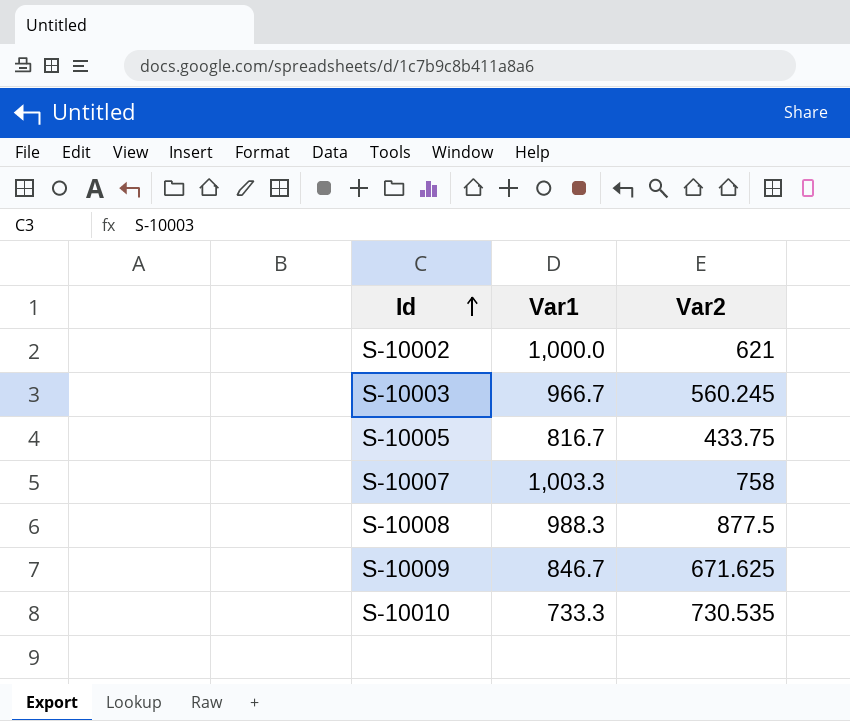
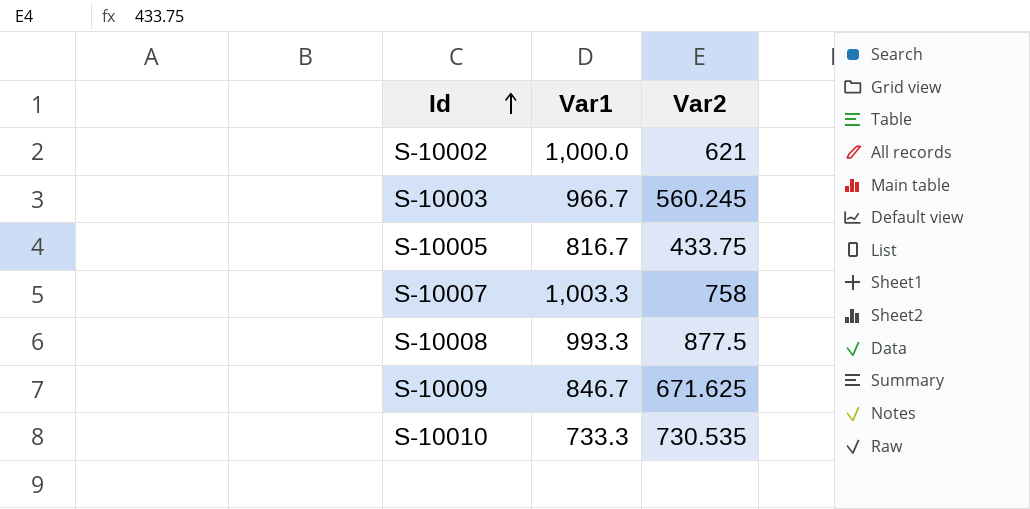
S-10008 | Var1: 988.3 -> 993.3

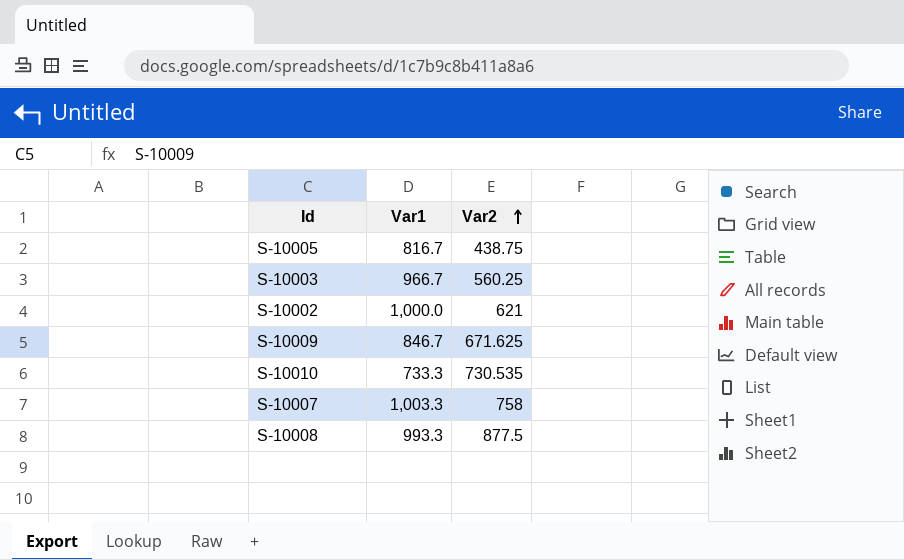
row order: Id ascending -> Var2 ascending
S-10005 | Var2: 433.75 -> 438.75
S-10003 | Var2: 560.245 -> 560.25

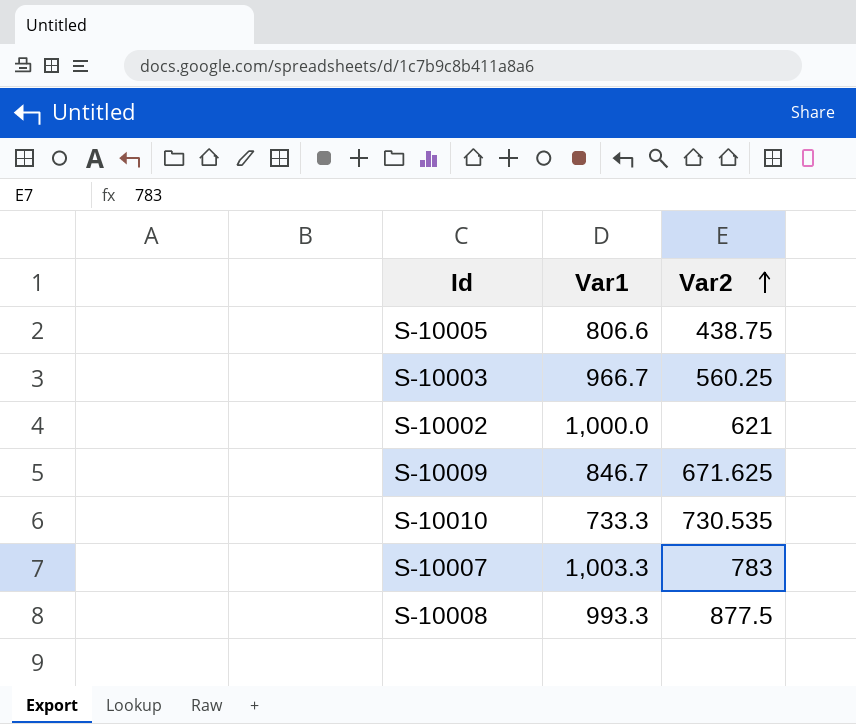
S-10005 | Var1: 816.7 -> 806.6
S-10007 | Var2: 758 -> 783

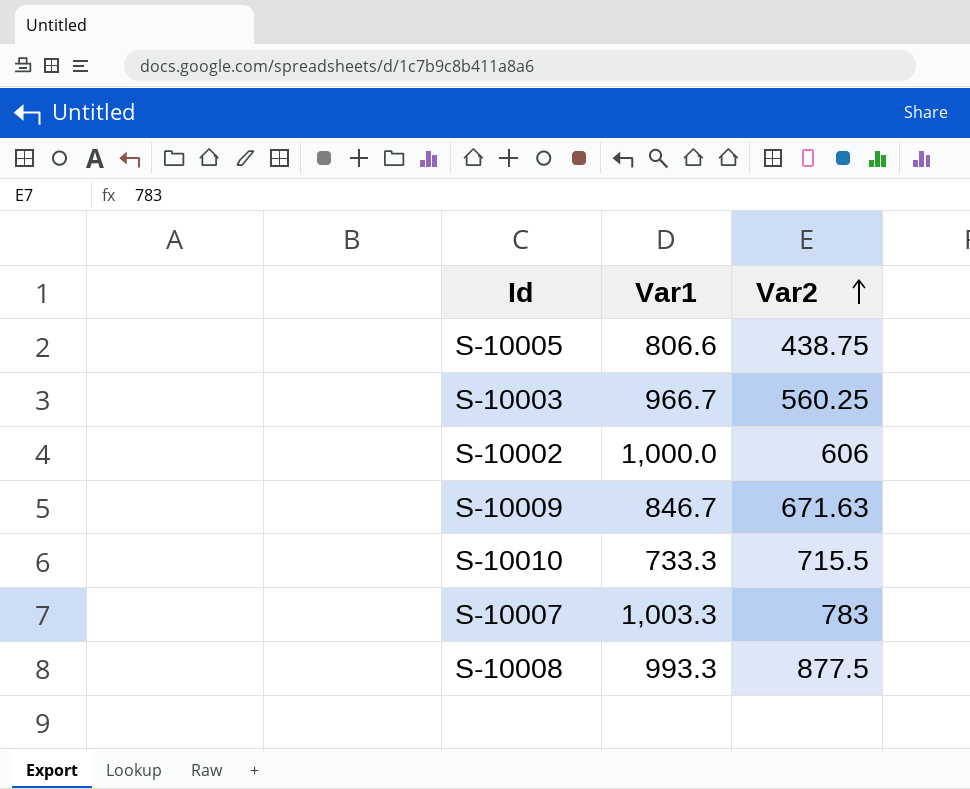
S-10002 | Var2: 621 -> 606
S-10009 | Var2: 671.625 -> 671.63
S-10010 | Var2: 730.535 -> 715.5

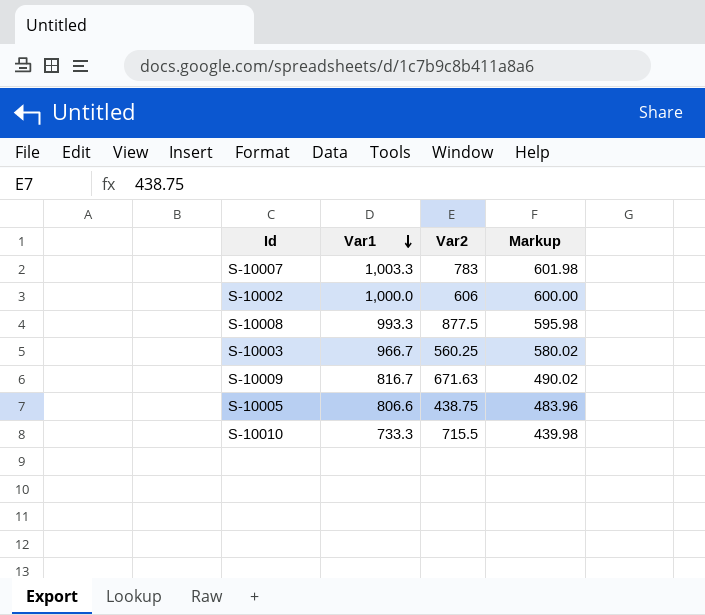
row order: Var2 ascending -> Var1 descending
column Markup | formula: none -> [Var1] * 0.6
S-10009 | Var1: 846.7 -> 816.7

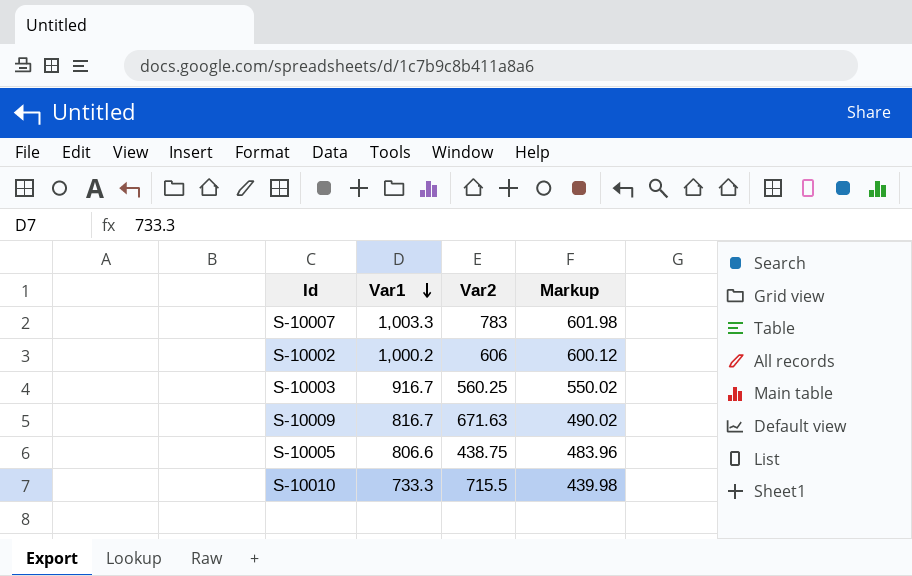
row S-10008: 993.3 | 877.5 | 595.98 -> none
S-10002 | Var1: 1,000.0 -> 1,000.2
S-10002 | Markup: 600.00 -> 600.12
S-10003 | Var1: 966.7 -> 916.7
S-10003 | Markup: 580.02 -> 550.02

